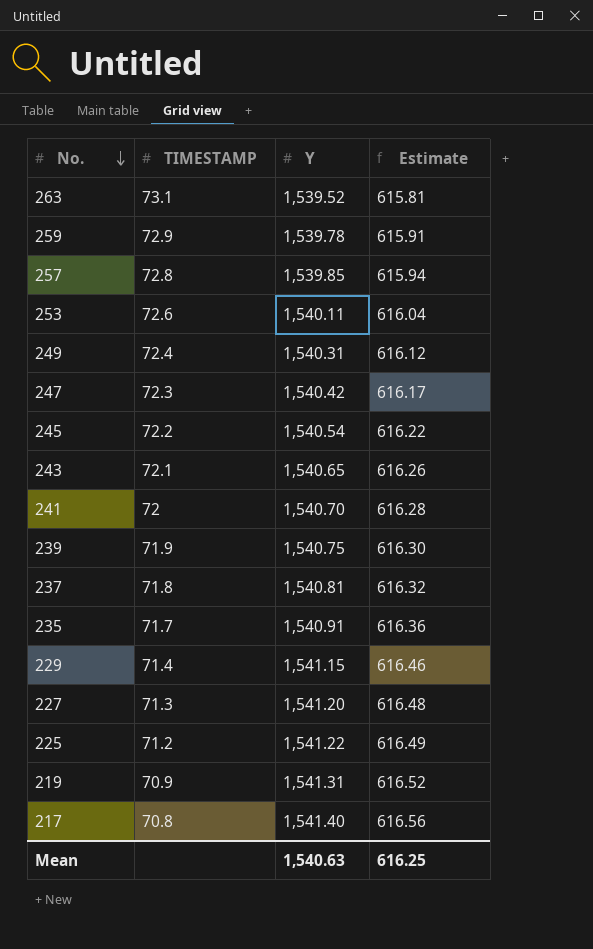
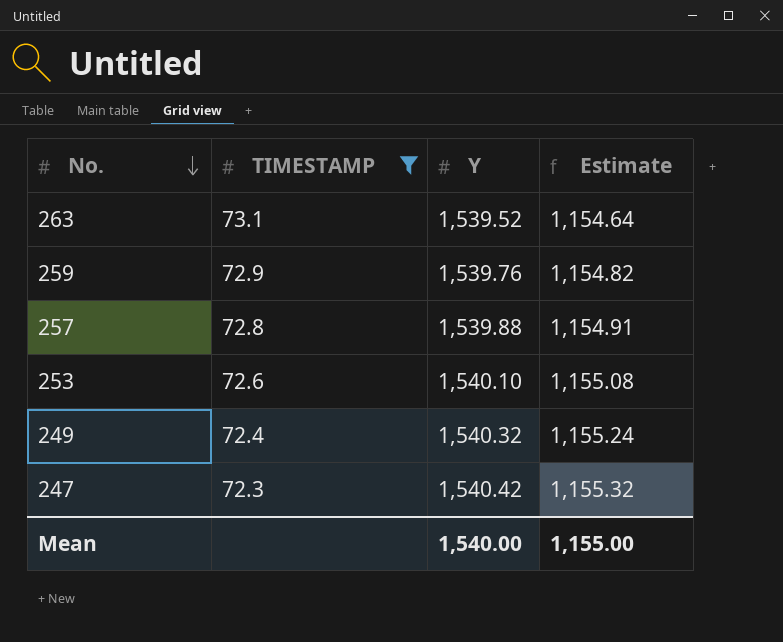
filter: none -> TIMESTAMP >= 72.3
column Estimate | formula: [Y] * 0.4 -> [Y] * 0.75
259 | Y: 1,539.78 -> 1,539.76
257 | Y: 1,539.85 -> 1,539.88
253 | Y: 1,540.11 -> 1,540.10
249 | Y: 1,540.31 -> 1,540.32
Mean | Y: 1,540.63 -> 1,540.00
Mean | Estimate: 616.25 -> 1,155.00

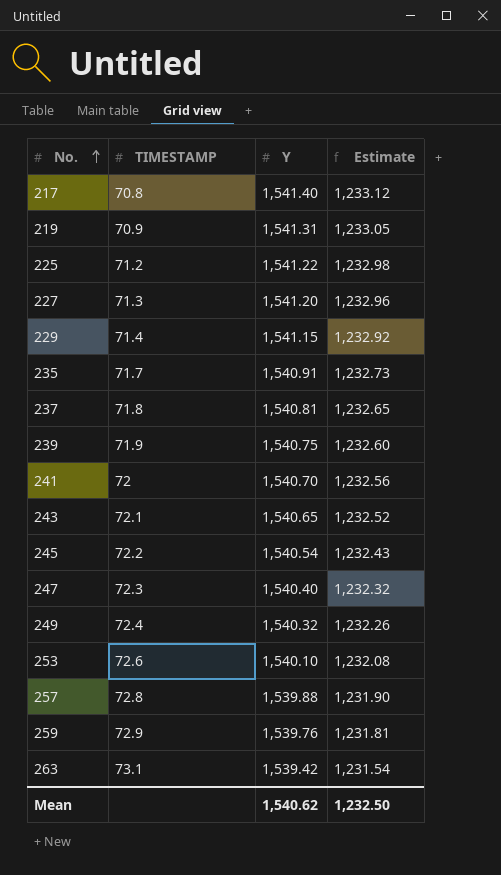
filter: TIMESTAMP >= 72.3 -> none
row order: No. descending -> No. ascending
column Estimate | formula: [Y] * 0.75 -> [Y] * 0.8
247 | Y: 1,540.42 -> 1,540.40
263 | Y: 1,539.52 -> 1,539.42
Mean | Y: 1,540.00 -> 1,540.62
Mean | Estimate: 1,155.00 -> 1,232.50

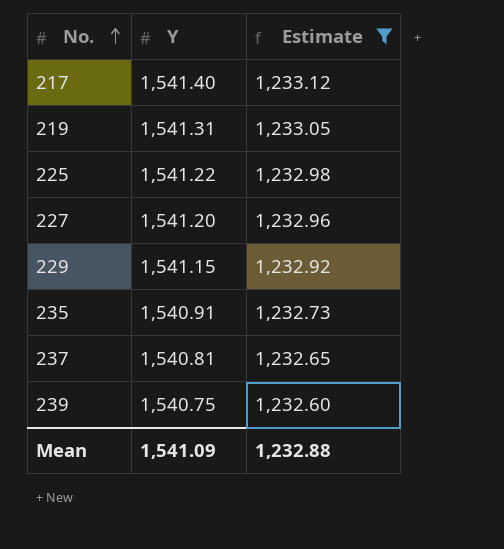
filter: none -> Estimate >= 1,232.60
column TIMESTAMP | position: 2 -> none
Mean | Y: 1,540.62 -> 1,541.09
Mean | Estimate: 1,232.50 -> 1,232.88

